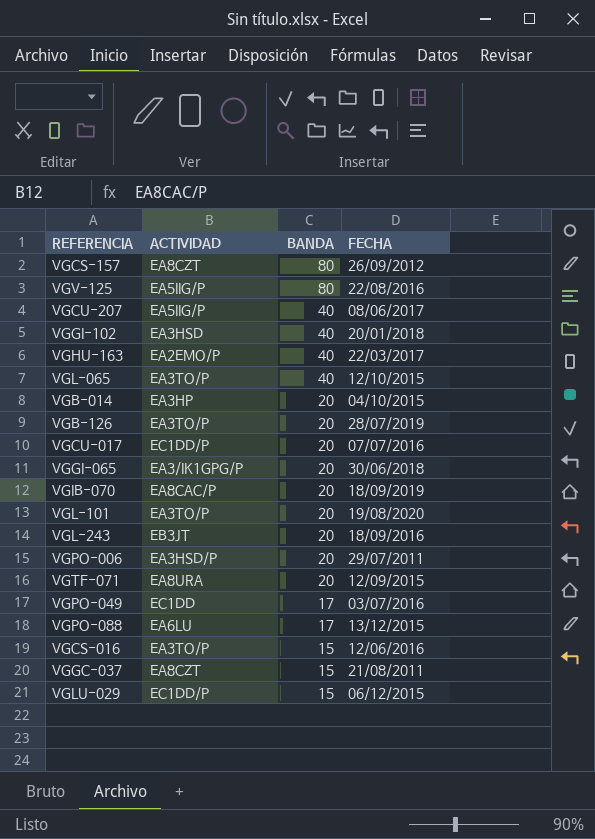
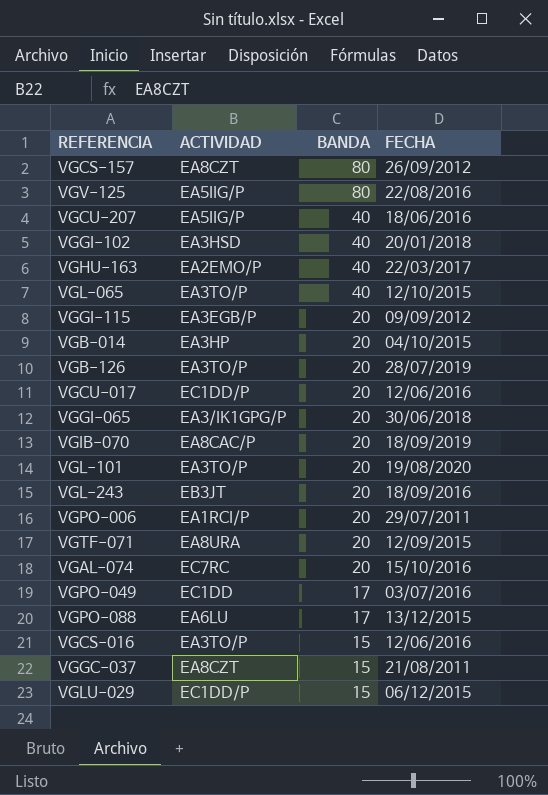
VGCU-207 | FECHA: 08/06/2017 -> 18/06/2016
row VGGI-115: none -> EA3EGB/P | 20 | 09/09/2012
VGCU-017 | FECHA: 07/07/2016 -> 12/06/2016
VGPO-006 | ACTIVIDAD: EA3HSD/P -> EA1RCI/P
row VGAL-074: none -> EC7RC | 20 | 15/10/2016

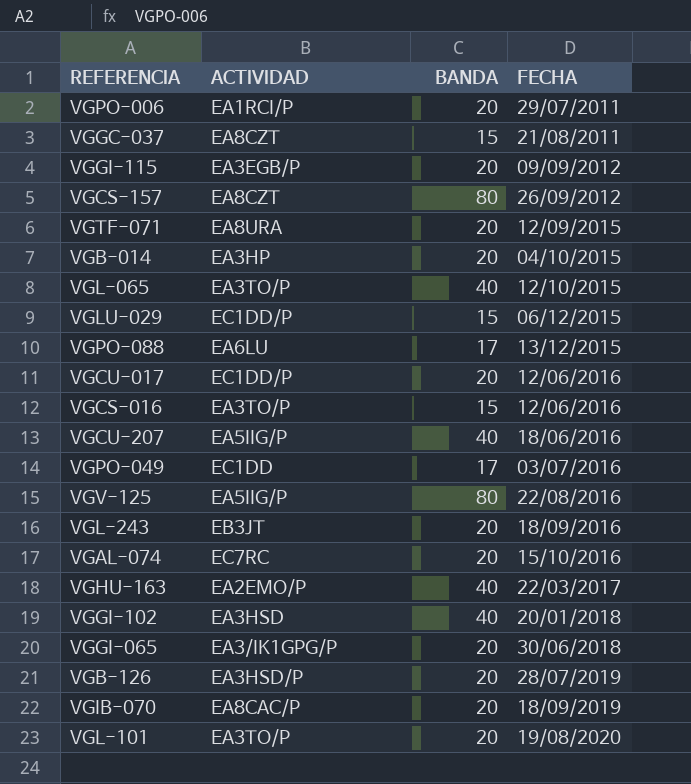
row order: BANDA descending -> FECHA ascending
VGB-126 | ACTIVIDAD: EA3TO/P -> EA3HSD/P

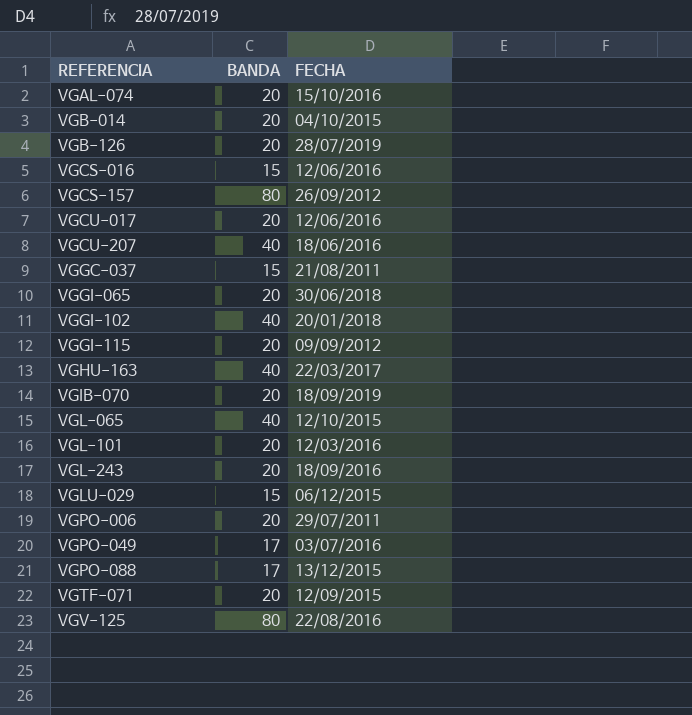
row order: FECHA ascending -> REFERENCIA ascending
column ACTIVIDAD | position: 2 -> none
VGL-101 | FECHA: 19/08/2020 -> 12/03/2016

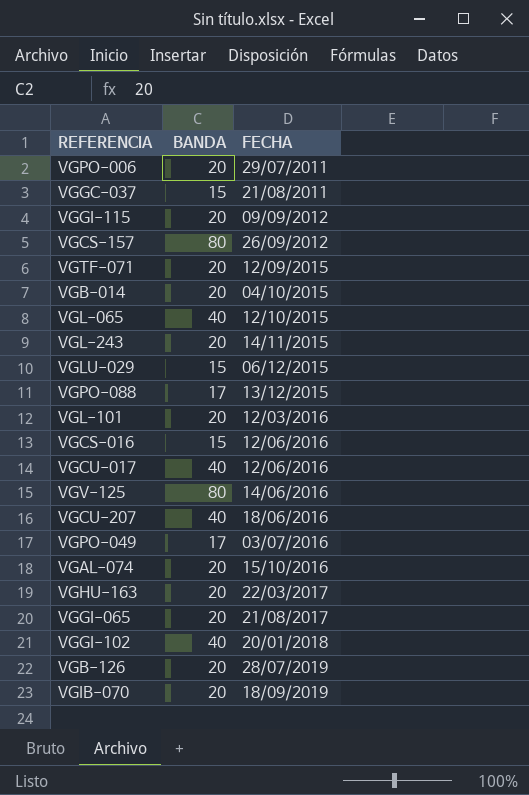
row order: REFERENCIA ascending -> FECHA ascending
VGL-243 | FECHA: 18/09/2016 -> 14/11/2015
VGCU-017 | BANDA: 20 -> 40
VGV-125 | FECHA: 22/08/2016 -> 14/06/2016
VGHU-163 | BANDA: 40 -> 20
VGGI-065 | FECHA: 30/06/2018 -> 21/08/2017

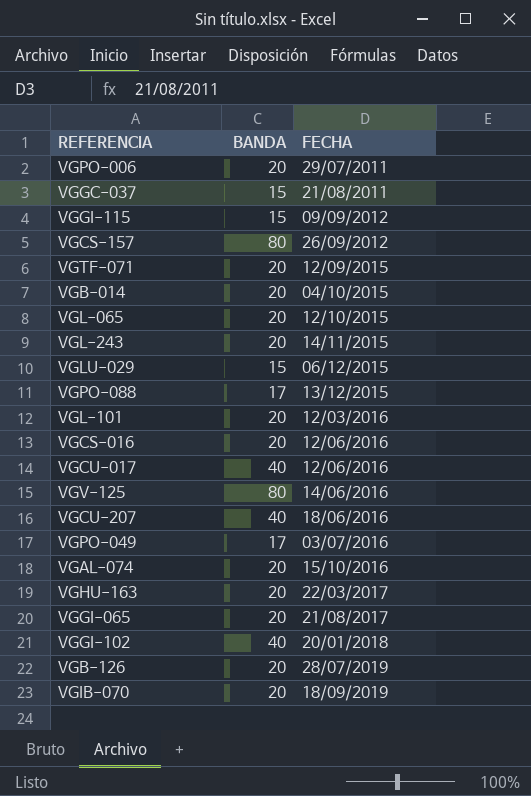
VGGI-115 | BANDA: 20 -> 15
VGL-065 | BANDA: 40 -> 20
VGCS-016 | BANDA: 15 -> 20

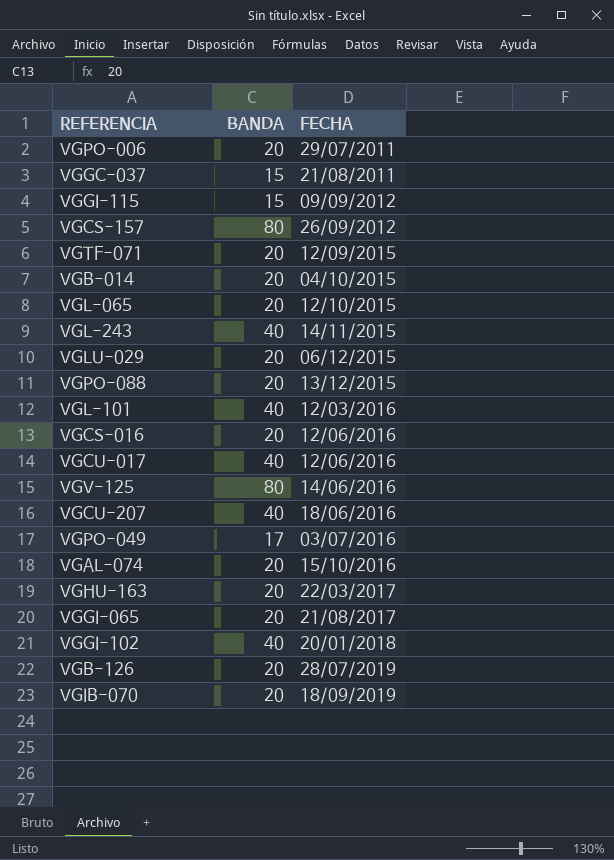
VGL-243 | BANDA: 20 -> 40
VGLU-029 | BANDA: 15 -> 20
VGPO-088 | BANDA: 17 -> 20
VGL-101 | BANDA: 20 -> 40

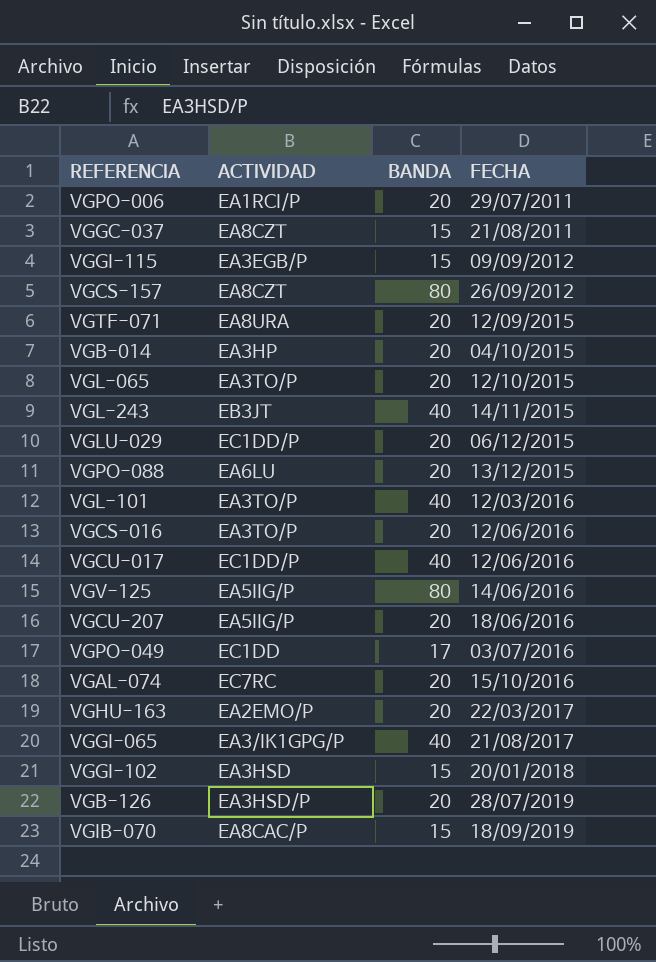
column ACTIVIDAD | position: none -> 2
VGCU-207 | BANDA: 40 -> 20
VGGI-065 | BANDA: 20 -> 40
VGGI-102 | BANDA: 40 -> 15
VGIB-070 | BANDA: 20 -> 15

